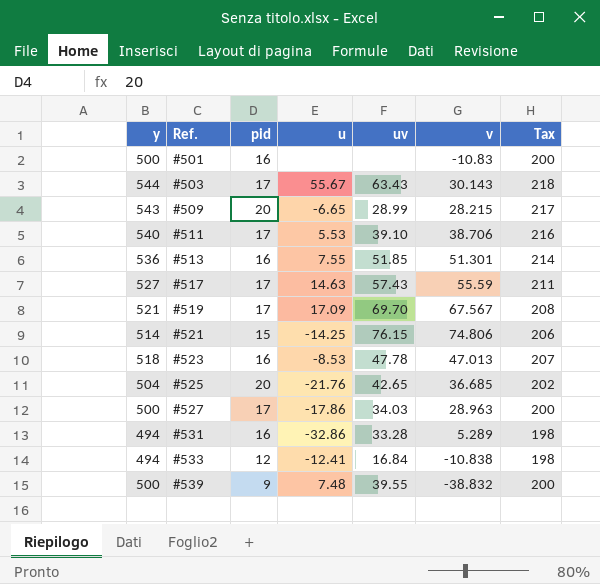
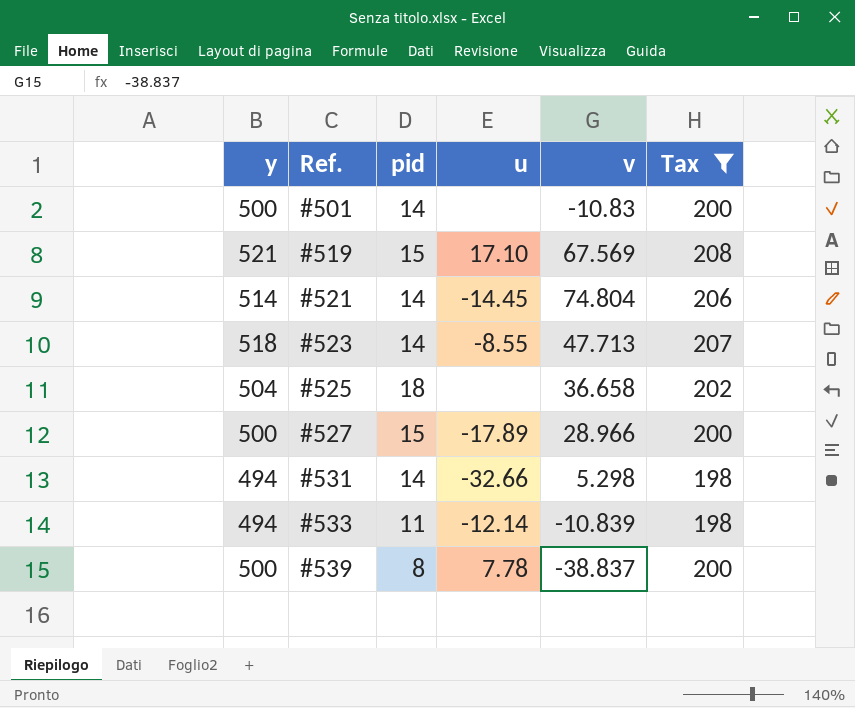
filter: none -> Tax <= 208
column uv | position: 5 -> none
#501 | pid: 16 -> 14
#519 | pid: 17 -> 15
#519 | u: 17.09 -> 17.10
#519 | v: 67.567 -> 67.569
#521 | pid: 15 -> 14
#521 | u: -14.25 -> -14.45
#521 | v: 74.806 -> 74.804
#523 | pid: 16 -> 14
#523 | u: -8.53 -> -8.55
#523 | v: 47.013 -> 47.713
#525 | pid: 20 -> 18
#525 | u: -21.76 -> none
#525 | v: 36.685 -> 36.658
#527 | pid: 17 -> 15
#527 | u: -17.86 -> -17.89
#527 | v: 28.963 -> 28.966
#531 | pid: 16 -> 14
#531 | u: -32.86 -> -32.66
#531 | v: 5.289 -> 5.298
#533 | pid: 12 -> 11
#533 | u: -12.41 -> -12.14
#533 | v: -10.838 -> -10.839
#539 | pid: 9 -> 8
#539 | u: 7.48 -> 7.78
#539 | v: -38.832 -> -38.837

